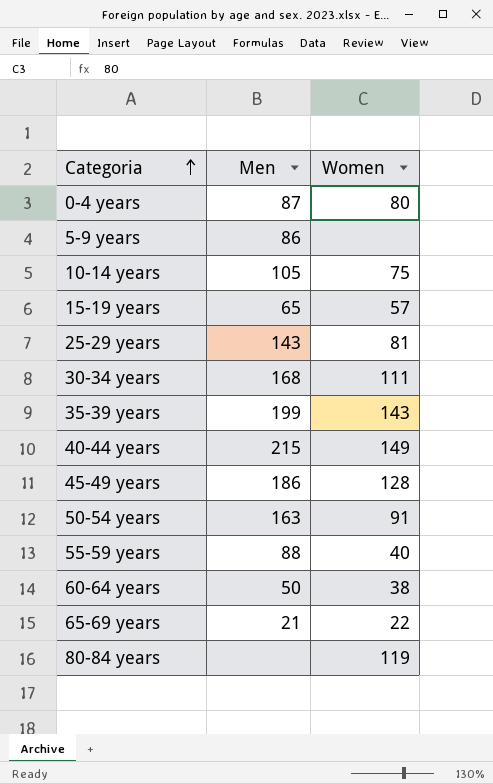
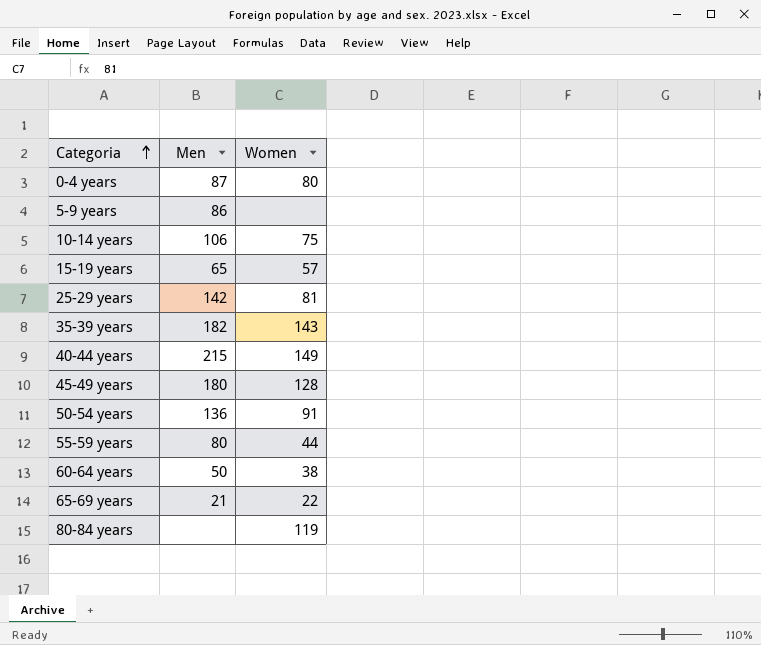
row 30-34 years: 168 | 111 -> none
10-14 years | Men: 105 -> 106
25-29 years | Men: 143 -> 142
35-39 years | Men: 199 -> 182
45-49 years | Men: 186 -> 180
50-54 years | Men: 163 -> 136
55-59 years | Men: 88 -> 80
55-59 years | Women: 40 -> 44

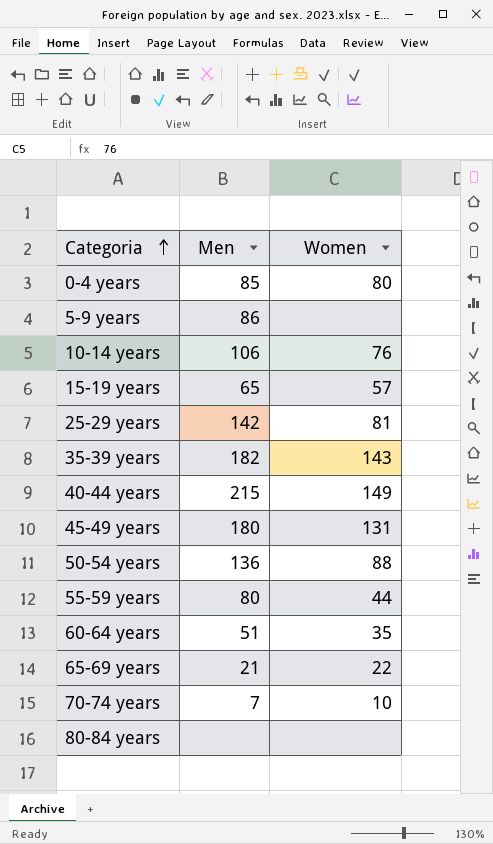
0-4 years | Men: 87 -> 85
10-14 years | Women: 75 -> 76
45-49 years | Women: 128 -> 131
50-54 years | Women: 91 -> 88
60-64 years | Men: 50 -> 51
60-64 years | Women: 38 -> 35
row 70-74 years: none -> 7 | 10
80-84 years | Women: 119 -> none

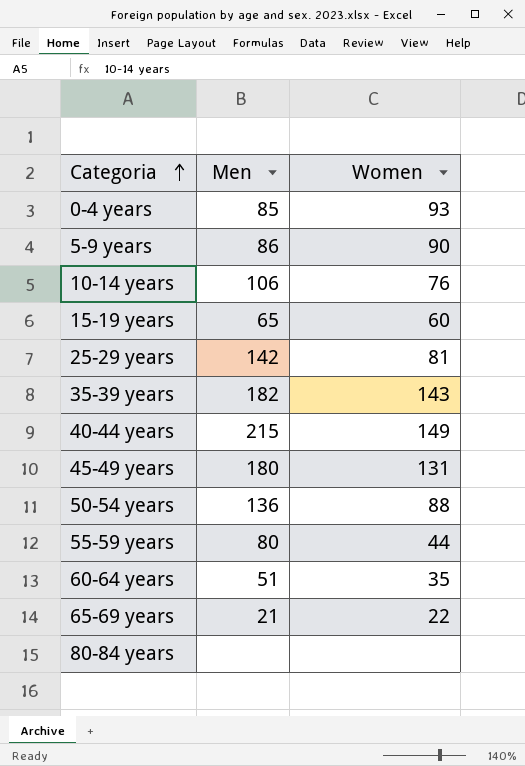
row 70-74 years: 7 | 10 -> none
0-4 years | Women: 80 -> 93
5-9 years | Women: none -> 90
15-19 years | Women: 57 -> 60

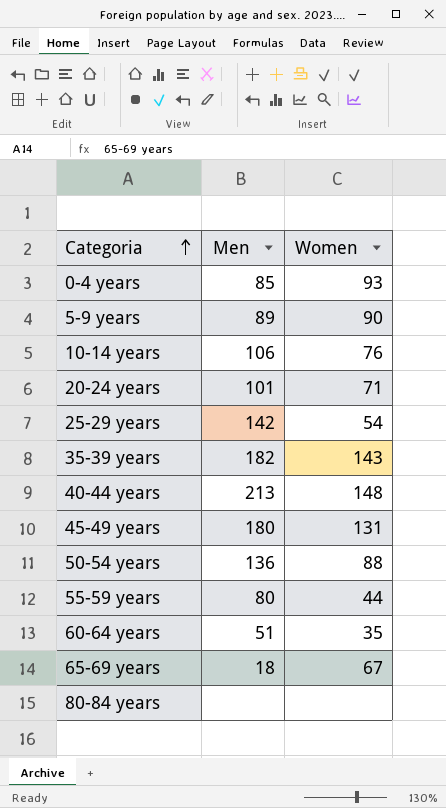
row 15-19 years: 65 | 60 -> none
5-9 years | Men: 86 -> 89
row 20-24 years: none -> 101 | 71
25-29 years | Women: 81 -> 54
40-44 years | Men: 215 -> 213
40-44 years | Women: 149 -> 148
65-69 years | Men: 21 -> 18
65-69 years | Women: 22 -> 67

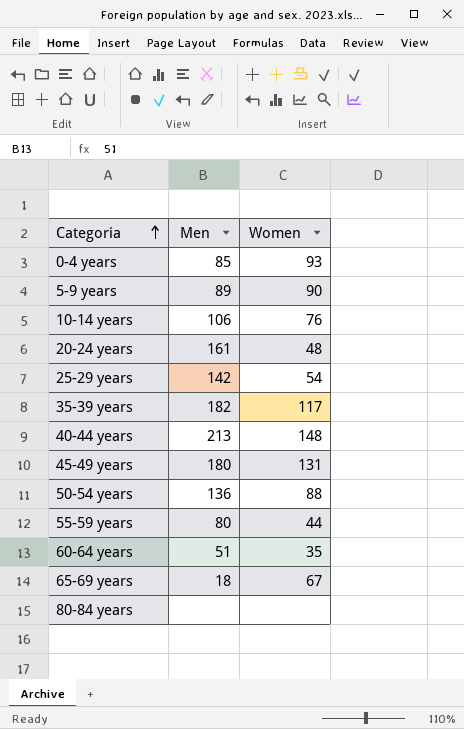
20-24 years | Men: 101 -> 161
20-24 years | Women: 71 -> 48
35-39 years | Women: 143 -> 117

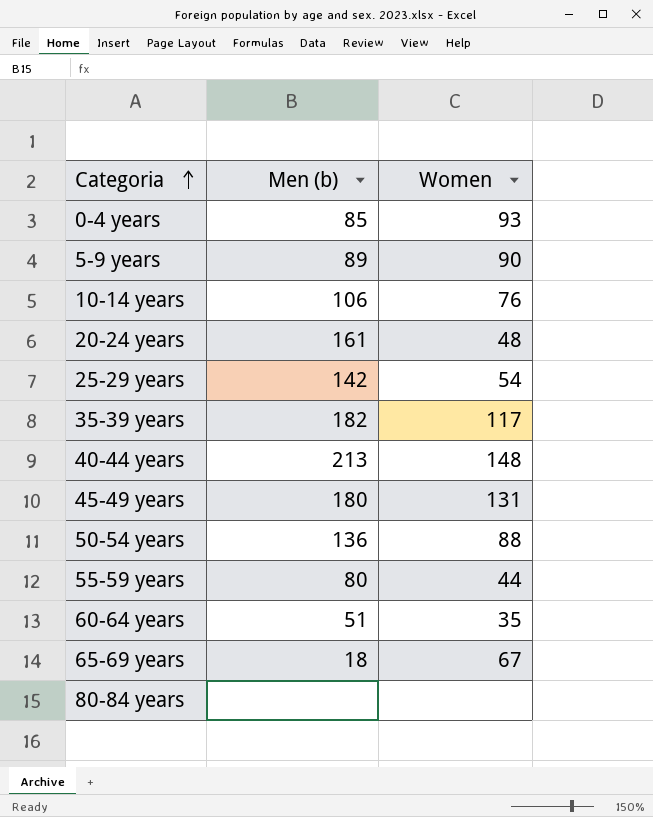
column name: Men -> Men (b)

